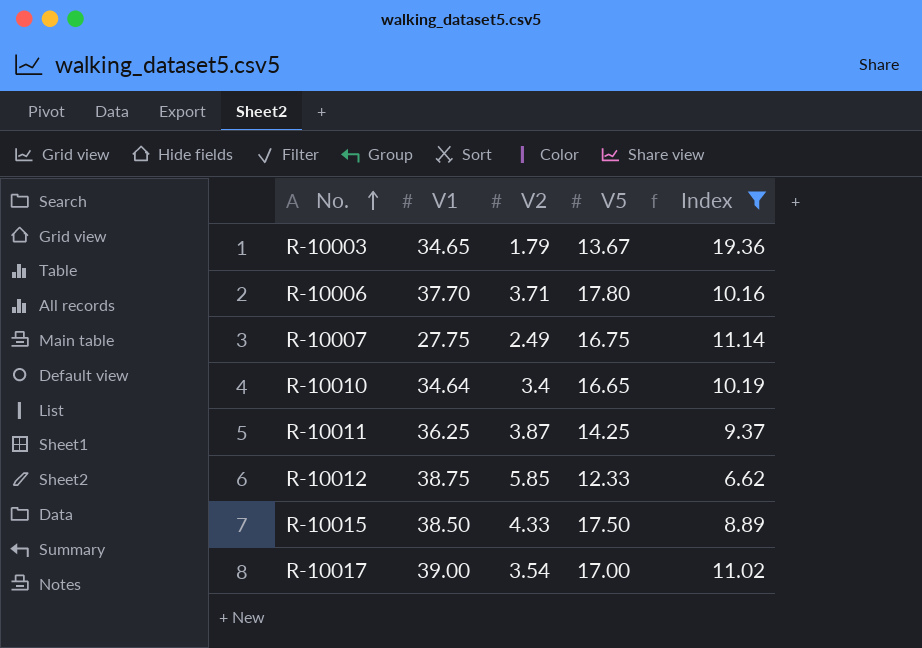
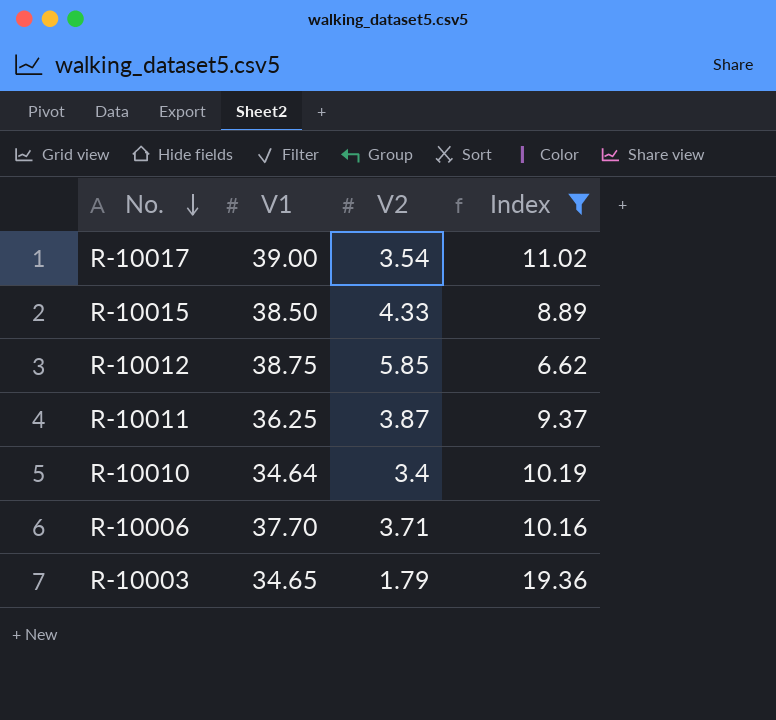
row order: No. ascending -> No. descending
column V5 | position: 4 -> none
row R-10007: 27.75 | 2.49 | 16.75 | 11.14 -> none

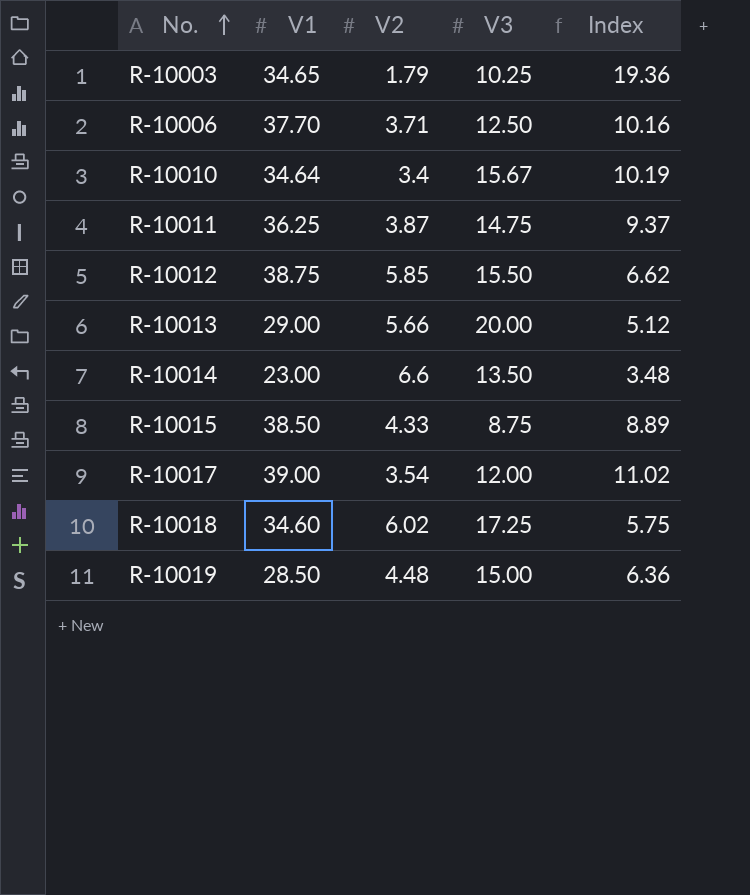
filter: Index >= 6.62 -> none
row order: No. descending -> No. ascending
column V3 | position: none -> 4

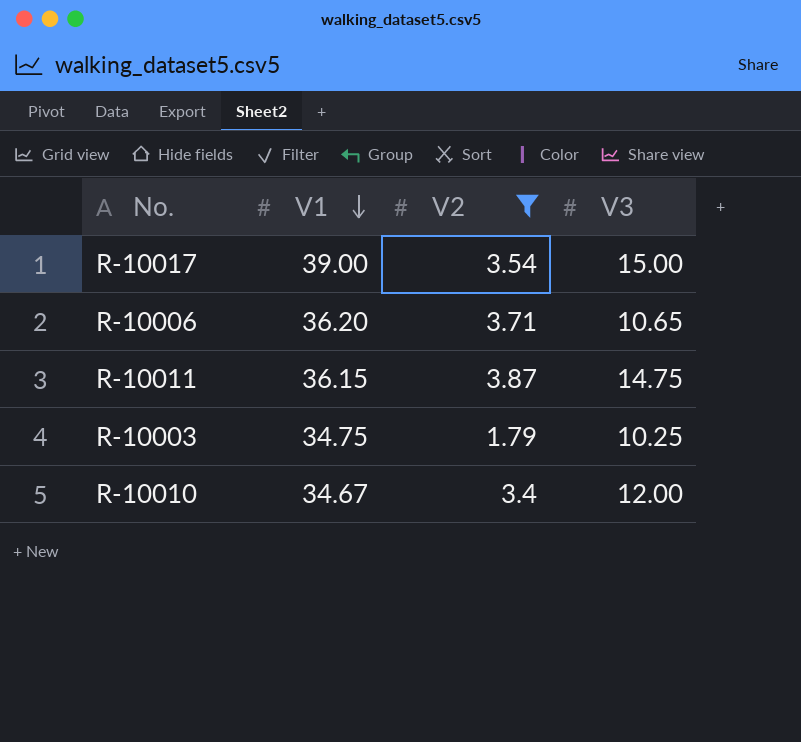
filter: none -> V2 <= 3.87
row order: No. ascending -> V1 descending
column Index | formula: [V1] / [V2] -> none
R-10017 | V3: 12.00 -> 15.00
R-10006 | V1: 37.70 -> 36.20
R-10006 | V3: 12.50 -> 10.65
R-10011 | V1: 36.25 -> 36.15
R-10003 | V1: 34.65 -> 34.75
R-10010 | V1: 34.64 -> 34.67
R-10010 | V3: 15.67 -> 12.00

